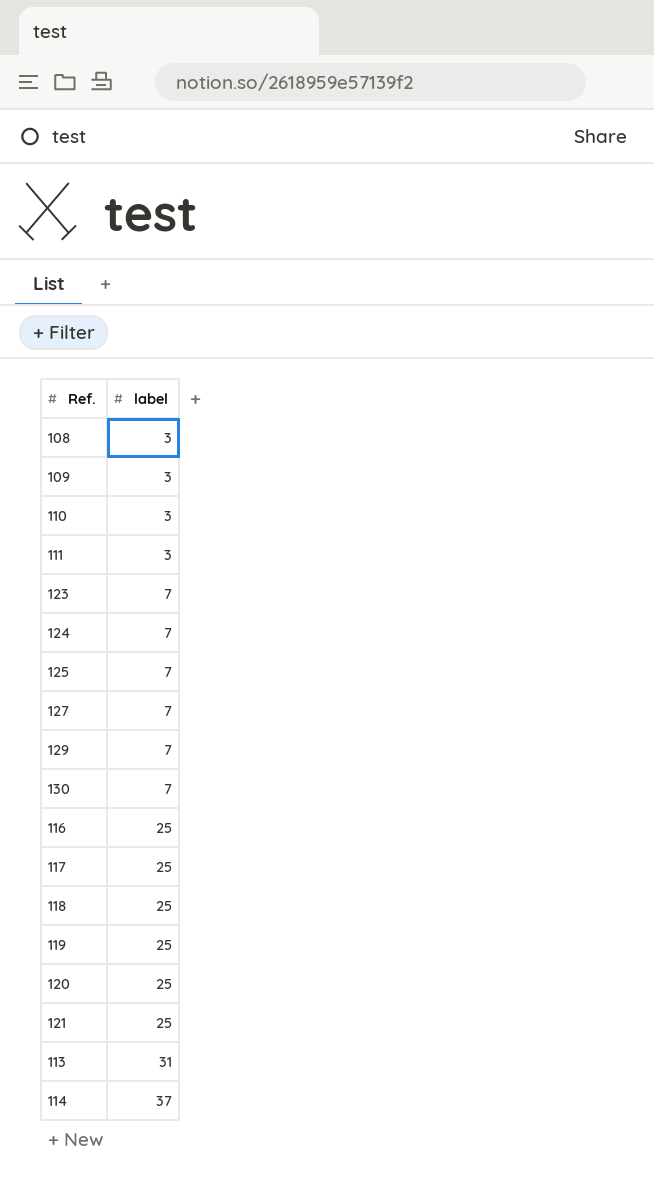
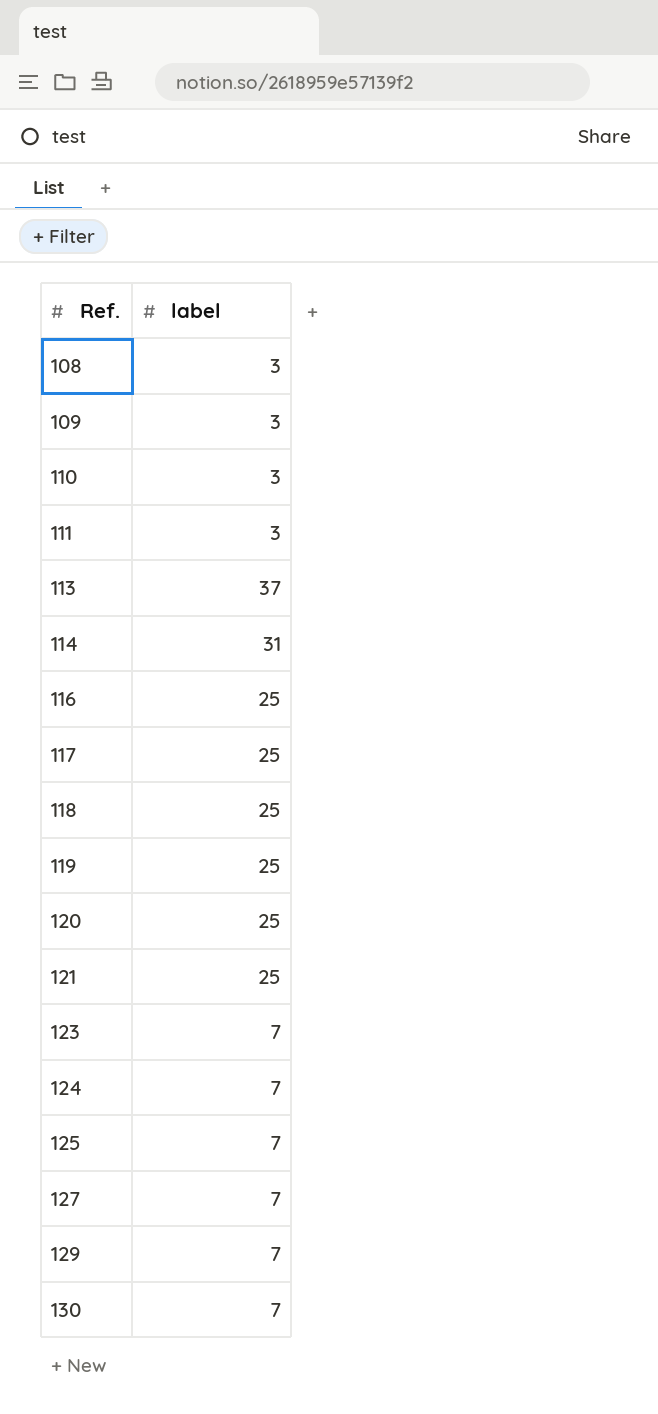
row order: label ascending -> Ref. ascending
113 | label: 31 -> 37
114 | label: 37 -> 31

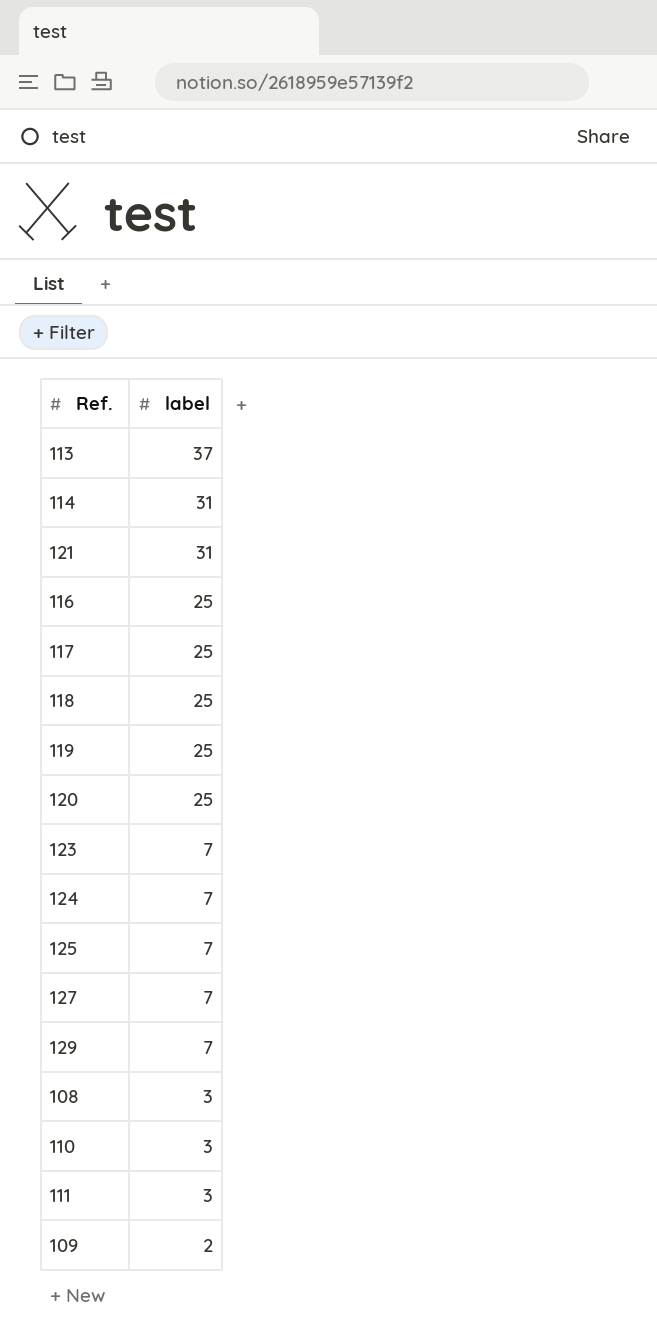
row order: Ref. ascending -> label descending
row 130: 7 -> none
121 | label: 25 -> 31
109 | label: 3 -> 2

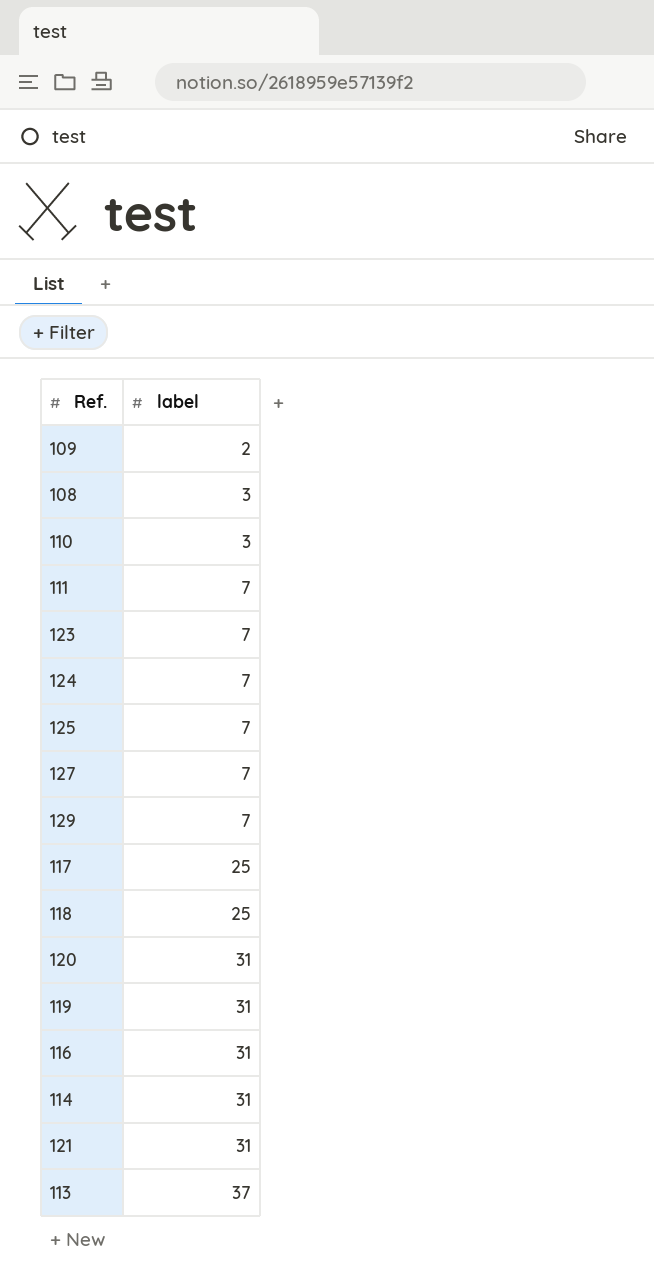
row order: label descending -> label ascending
111 | label: 3 -> 7
120 | label: 25 -> 31
119 | label: 25 -> 31
116 | label: 25 -> 31

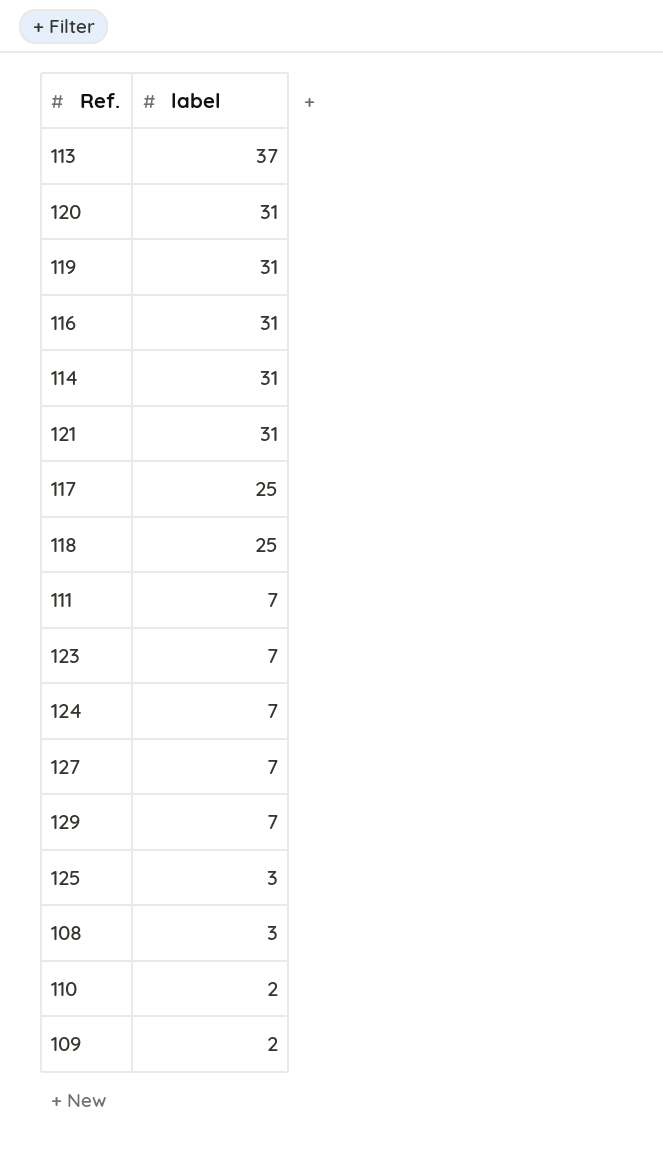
row order: label ascending -> label descending
125 | label: 7 -> 3
110 | label: 3 -> 2

